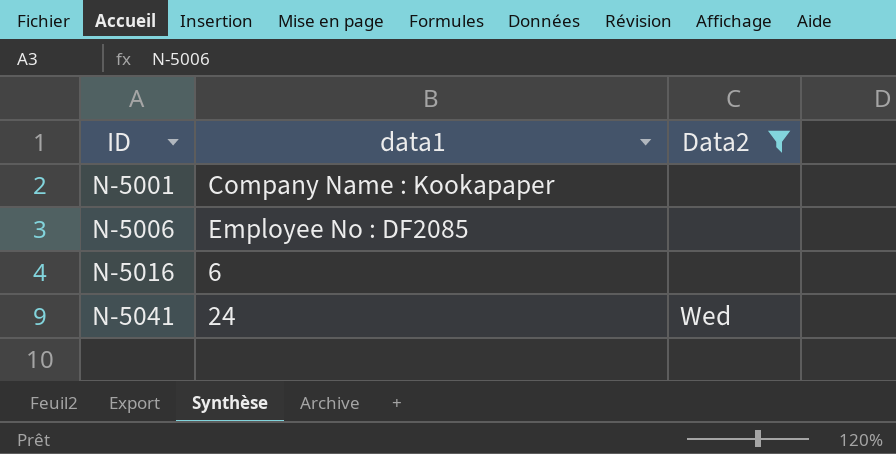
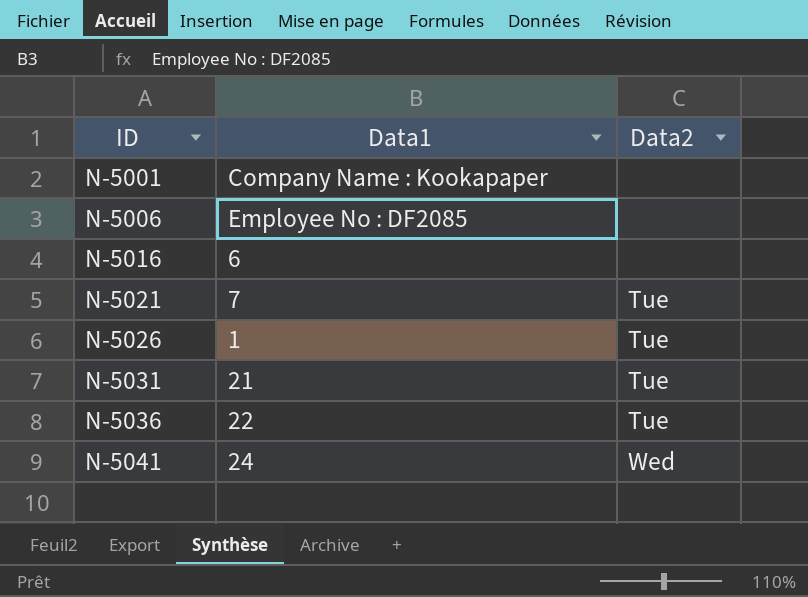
filter: Data2 != Tue -> none
column name: data1 -> Data1

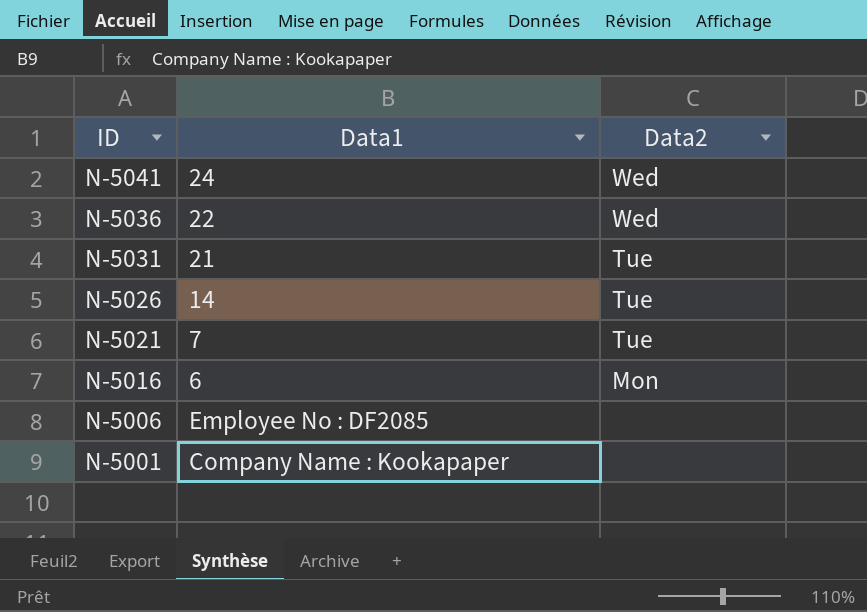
row order: ID ascending -> ID descending
N-5036 | Data2: Tue -> Wed
N-5026 | Data1: 1 -> 14
N-5016 | Data2: none -> Mon

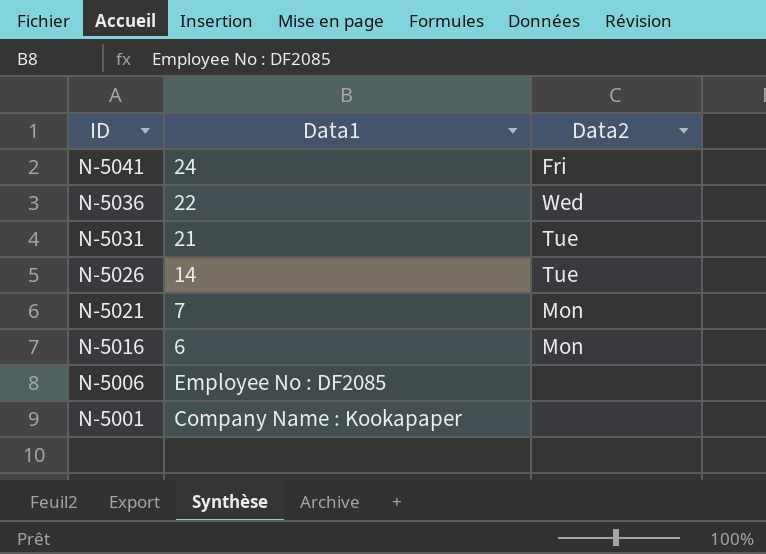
N-5041 | Data2: Wed -> Fri
N-5021 | Data2: Tue -> Mon

